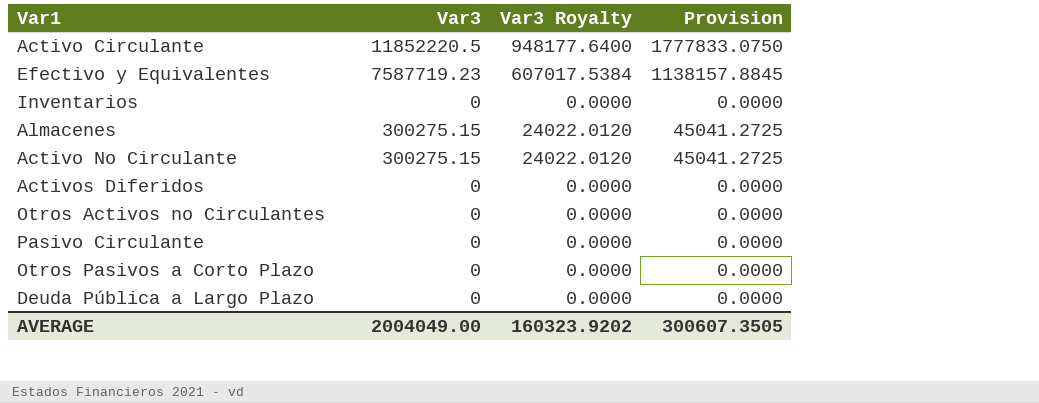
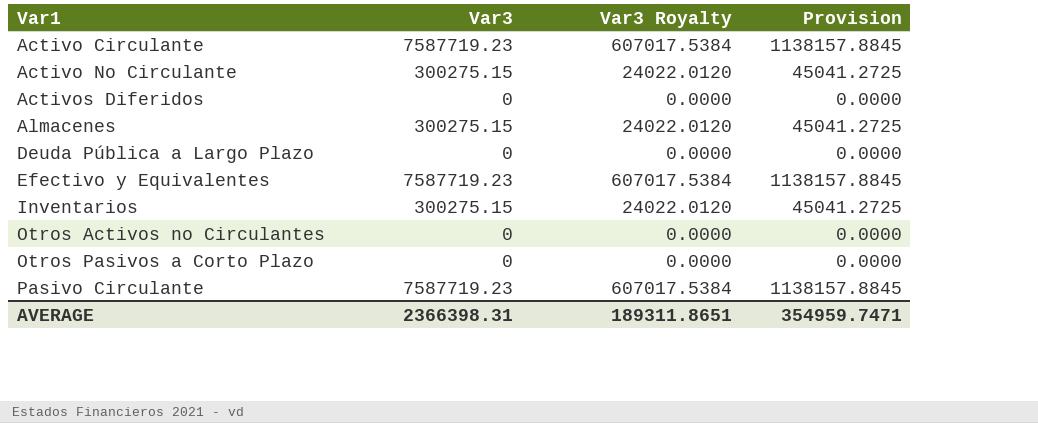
row order: none -> Var1 ascending
Activo Circulante | Var3: 11852220.5 -> 7587719.23
Activo Circulante | Var3 Royalty: 948177.6400 -> 607017.5384
Activo Circulante | Provision: 1777833.0750 -> 1138157.8845
Inventarios | Var3: 0 -> 300275.15
Inventarios | Var3 Royalty: 0.0000 -> 24022.0120
Inventarios | Provision: 0.0000 -> 45041.2725
Pasivo Circulante | Var3: 0 -> 7587719.23
Pasivo Circulante | Var3 Royalty: 0.0000 -> 607017.5384
Pasivo Circulante | Provision: 0.0000 -> 1138157.8845
AVERAGE | Var3: 2004049.00 -> 2366398.31
AVERAGE | Var3 Royalty: 160323.9202 -> 189311.8651
AVERAGE | Provision: 300607.3505 -> 354959.7471

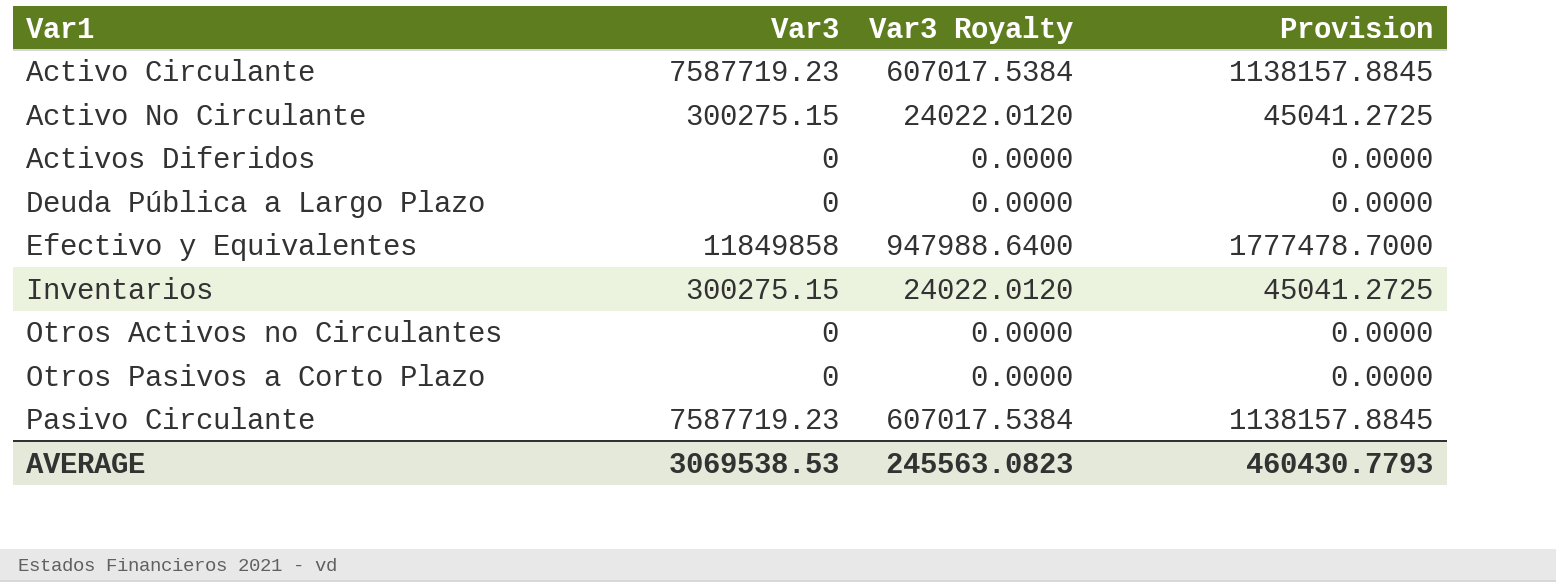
row Almacenes: 300275.15 | 24022.0120 | 45041.2725 -> none
Efectivo y Equivalentes | Var3: 7587719.23 -> 11849858
Efectivo y Equivalentes | Var3 Royalty: 607017.5384 -> 947988.6400
Efectivo y Equivalentes | Provision: 1138157.8845 -> 1777478.7000
AVERAGE | Var3: 2366398.31 -> 3069538.53
AVERAGE | Var3 Royalty: 189311.8651 -> 245563.0823
AVERAGE | Provision: 354959.7471 -> 460430.7793

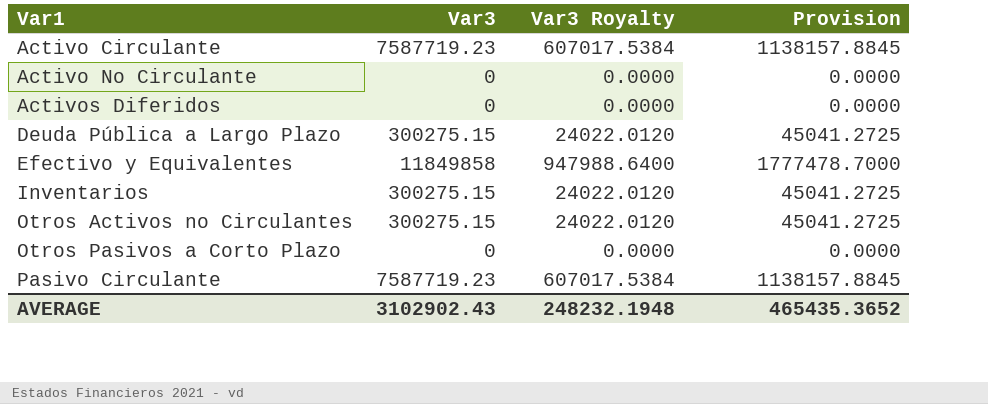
Activo No Circulante | Var3: 300275.15 -> 0
Activo No Circulante | Var3 Royalty: 24022.0120 -> 0.0000
Activo No Circulante | Provision: 45041.2725 -> 0.0000
Deuda Pública a Largo Plazo | Var3: 0 -> 300275.15
Deuda Pública a Largo Plazo | Var3 Royalty: 0.0000 -> 24022.0120
Deuda Pública a Largo Plazo | Provision: 0.0000 -> 45041.2725
Otros Activos no Circulantes | Var3: 0 -> 300275.15
Otros Activos no Circulantes | Var3 Royalty: 0.0000 -> 24022.0120
Otros Activos no Circulantes | Provision: 0.0000 -> 45041.2725
AVERAGE | Var3: 3069538.53 -> 3102902.43
AVERAGE | Var3 Royalty: 245563.0823 -> 248232.1948
AVERAGE | Provision: 460430.7793 -> 465435.3652

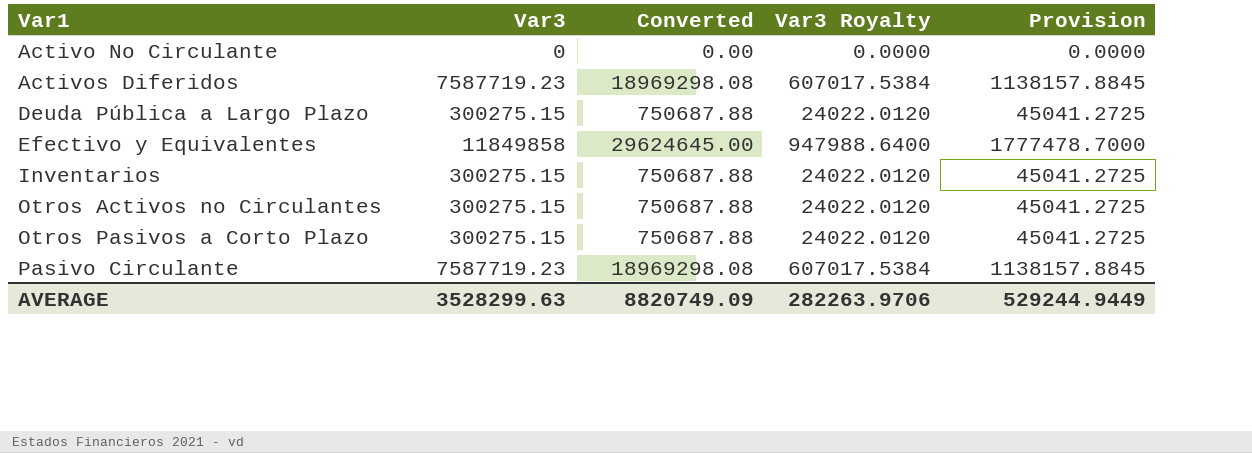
column Converted | formula: none -> [Var3] * 2.5
row Activo Circulante: 7587719.23 | 607017.5384 | 1138157.8845 -> none
Activos Diferidos | Var3: 0 -> 7587719.23
Activos Diferidos | Var3 Royalty: 0.0000 -> 607017.5384
Activos Diferidos | Provision: 0.0000 -> 1138157.8845
Otros Pasivos a Corto Plazo | Var3: 0 -> 300275.15
Otros Pasivos a Corto Plazo | Var3 Royalty: 0.0000 -> 24022.0120
Otros Pasivos a Corto Plazo | Provision: 0.0000 -> 45041.2725
AVERAGE | Var3: 3102902.43 -> 3528299.63
AVERAGE | Var3 Royalty: 248232.1948 -> 282263.9706
AVERAGE | Provision: 465435.3652 -> 529244.9449

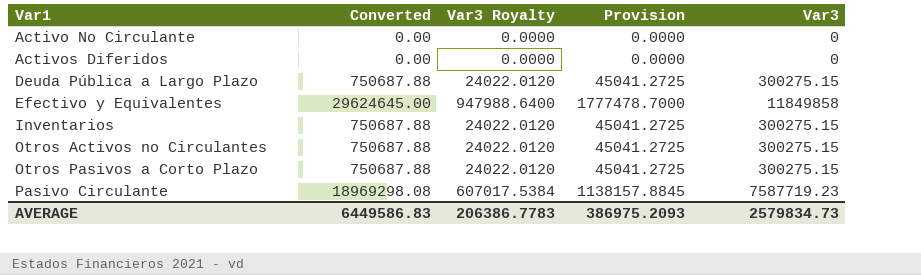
column Var3 | position: 2 -> 5
Activos Diferidos | Converted: 18969298.08 -> 0.00
Activos Diferidos | Var3 Royalty: 607017.5384 -> 0.0000
Activos Diferidos | Provision: 1138157.8845 -> 0.0000
Activos Diferidos | Var3: 7587719.23 -> 0
AVERAGE | Converted: 8820749.09 -> 6449586.83
AVERAGE | Var3 Royalty: 282263.9706 -> 206386.7783
AVERAGE | Provision: 529244.9449 -> 386975.2093
AVERAGE | Var3: 3528299.63 -> 2579834.73

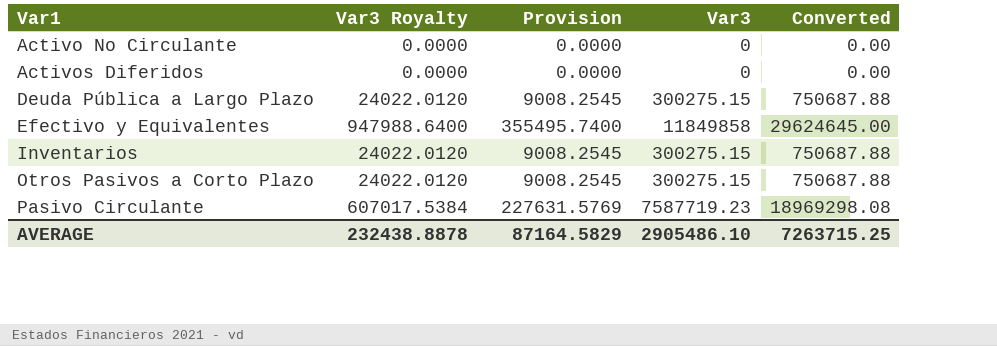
column Provision | formula: [Var3] * 0.15 -> [Var3] * 0.03
column Converted | position: 2 -> 5
row Otros Activos no Circulantes: 750687.88 | 24022.0120 | 45041.2725 | 300275.15 -> none
AVERAGE | Var3 Royalty: 206386.7783 -> 232438.8878
AVERAGE | Provision: 386975.2093 -> 87164.5829
AVERAGE | Var3: 2579834.73 -> 2905486.10
AVERAGE | Converted: 6449586.83 -> 7263715.25

